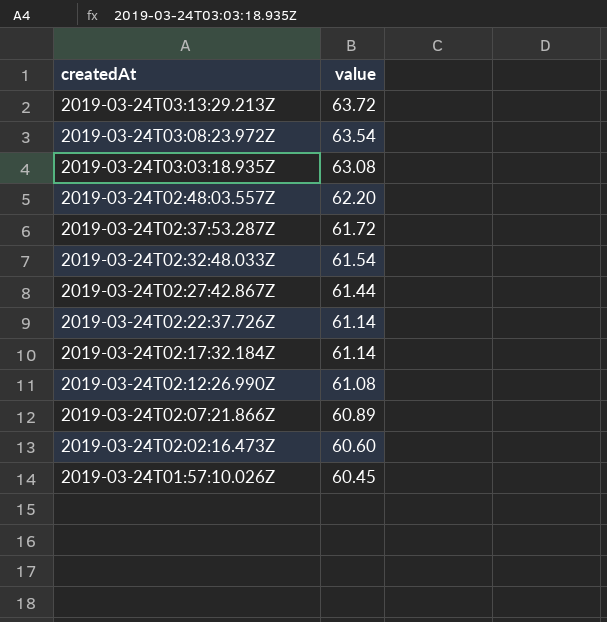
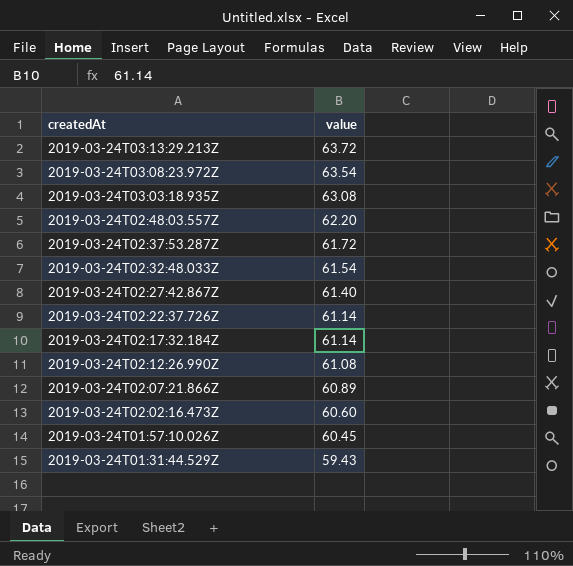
2019-03-24T02:27:42.867Z | value: 61.44 -> 61.40
row 2019-03-24T01:31:44.529Z: none -> 59.43

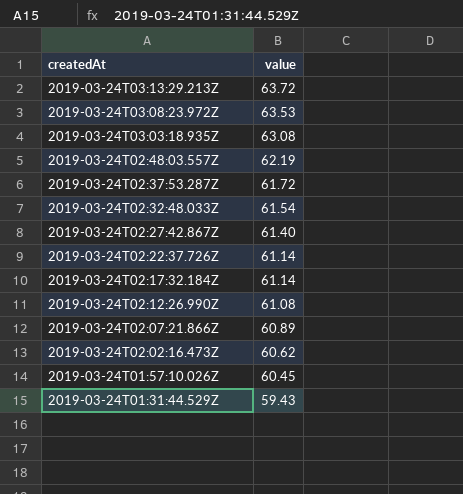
2019-03-24T03:08:23.972Z | value: 63.54 -> 63.53
2019-03-24T02:48:03.557Z | value: 62.20 -> 62.19
2019-03-24T02:02:16.473Z | value: 60.60 -> 60.62

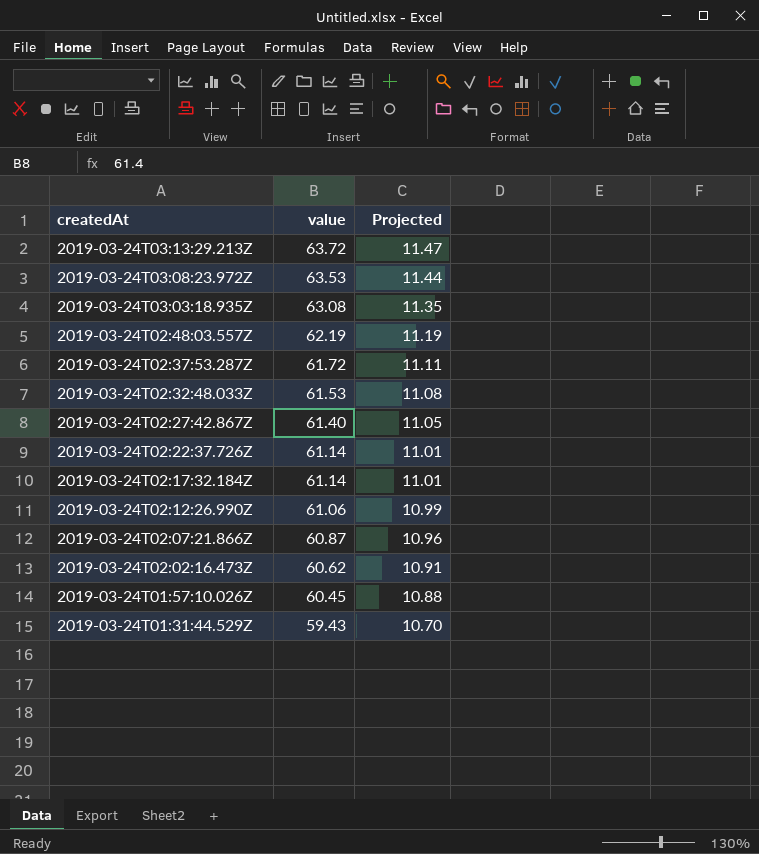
column Projected | formula: none -> [value] * 0.18
2019-03-24T02:32:48.033Z | value: 61.54 -> 61.53
2019-03-24T02:12:26.990Z | value: 61.08 -> 61.06
2019-03-24T02:07:21.866Z | value: 60.89 -> 60.87

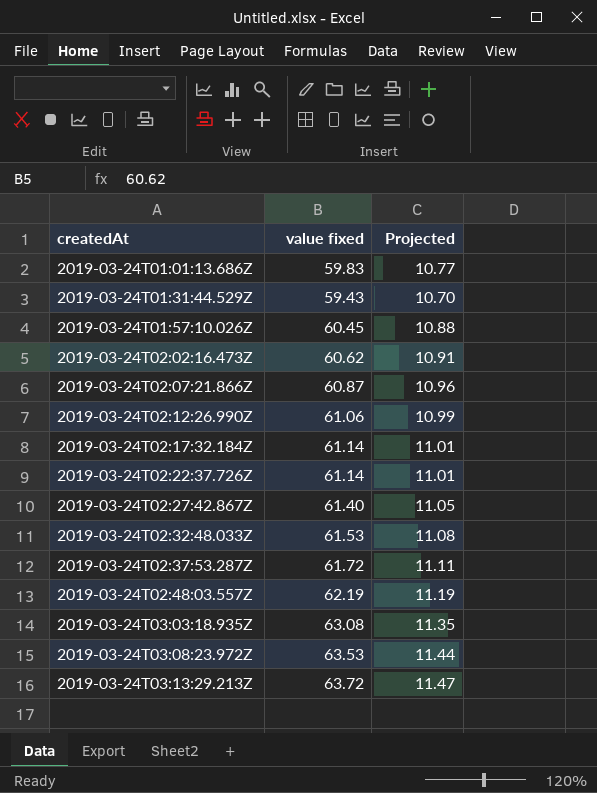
row order: createdAt descending -> createdAt ascending
column name: value -> value fixed
row 2019-03-24T01:01:13.686Z: none -> 59.83 | 10.77

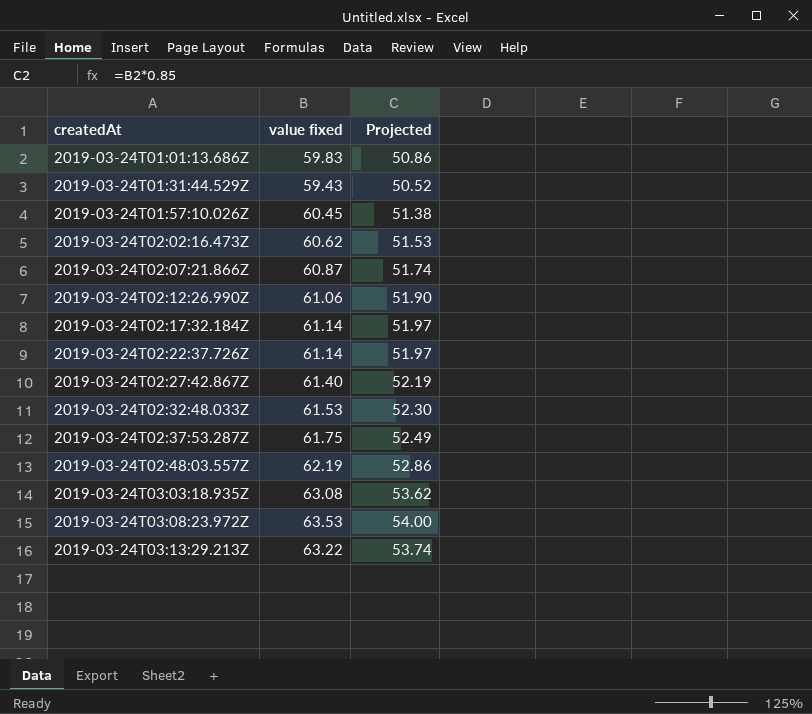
column Projected | formula: [value fixed] * 0.18 -> [value fixed] * 0.85
2019-03-24T02:37:53.287Z | value fixed: 61.72 -> 61.75
2019-03-24T03:13:29.213Z | value fixed: 63.72 -> 63.22

